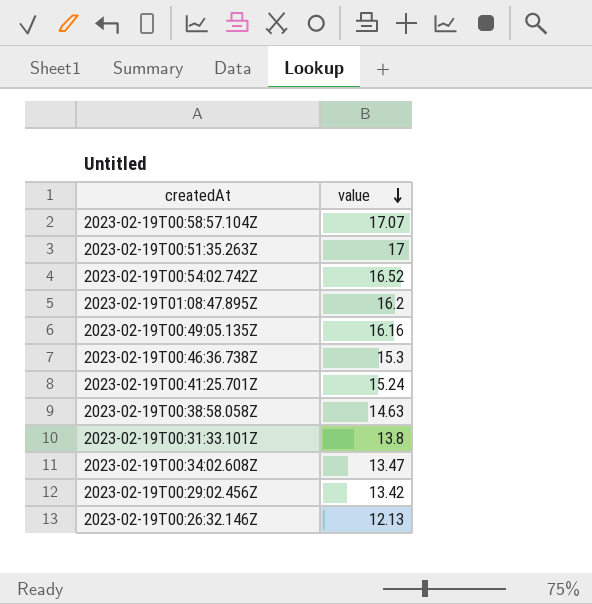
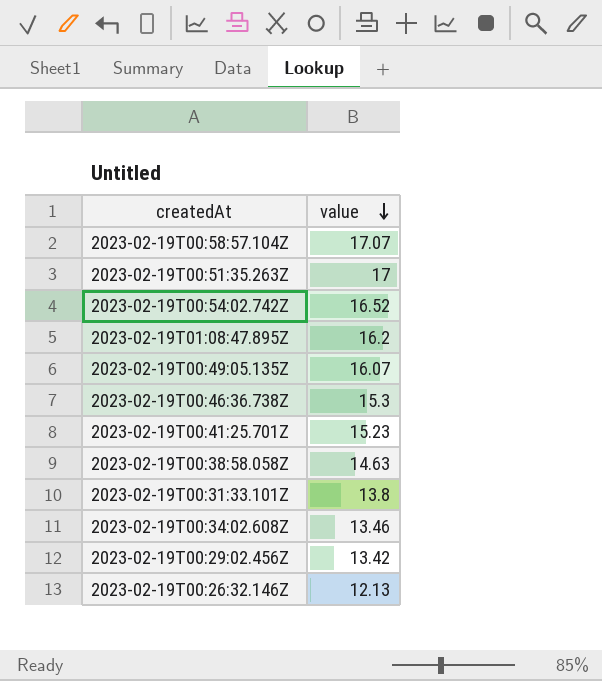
2023-02-19T00:49:05.135Z | value: 16.16 -> 16.07
2023-02-19T00:41:25.701Z | value: 15.24 -> 15.23
2023-02-19T00:34:02.608Z | value: 13.47 -> 13.46

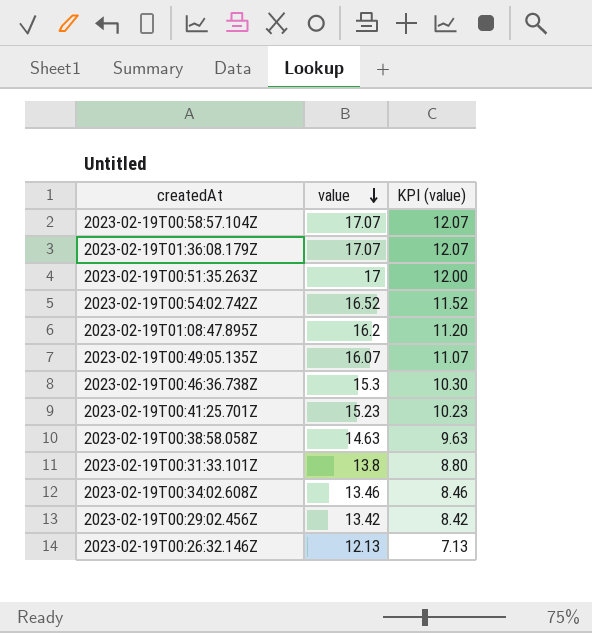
column KPI (value) | formula: none -> [value] - 5
row 2023-02-19T01:36:08.179Z: none -> 17.07 | 12.07

